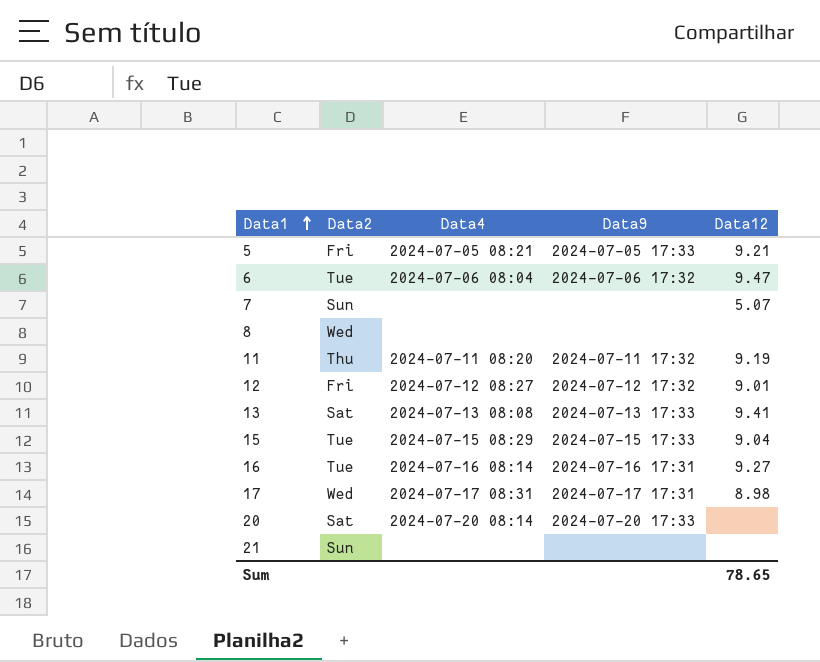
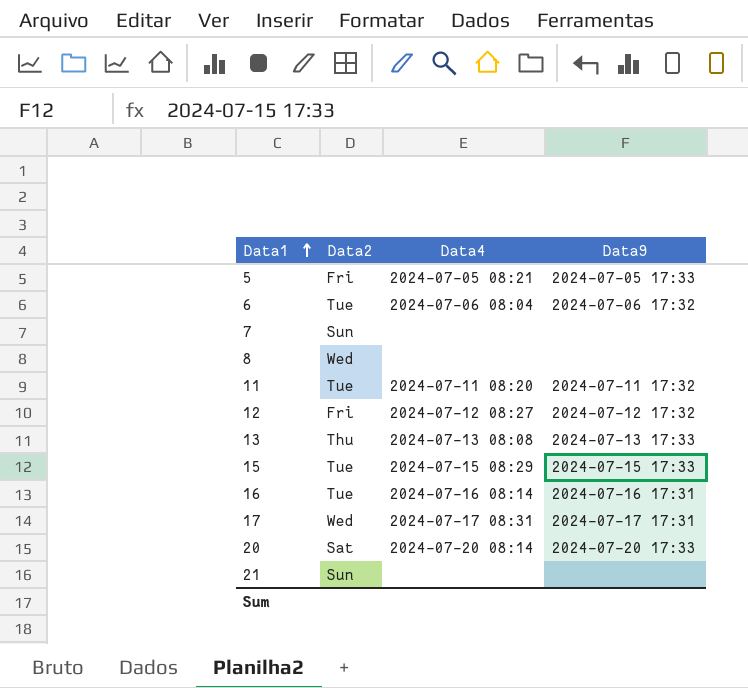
column Data12 | position: 5 -> none
11 | Data2: Thu -> Tue
13 | Data2: Sat -> Thu

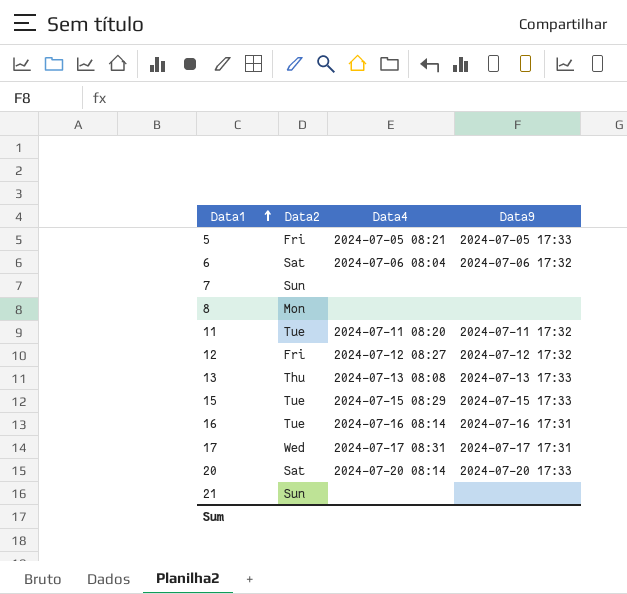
6 | Data2: Tue -> Sat
8 | Data2: Wed -> Mon

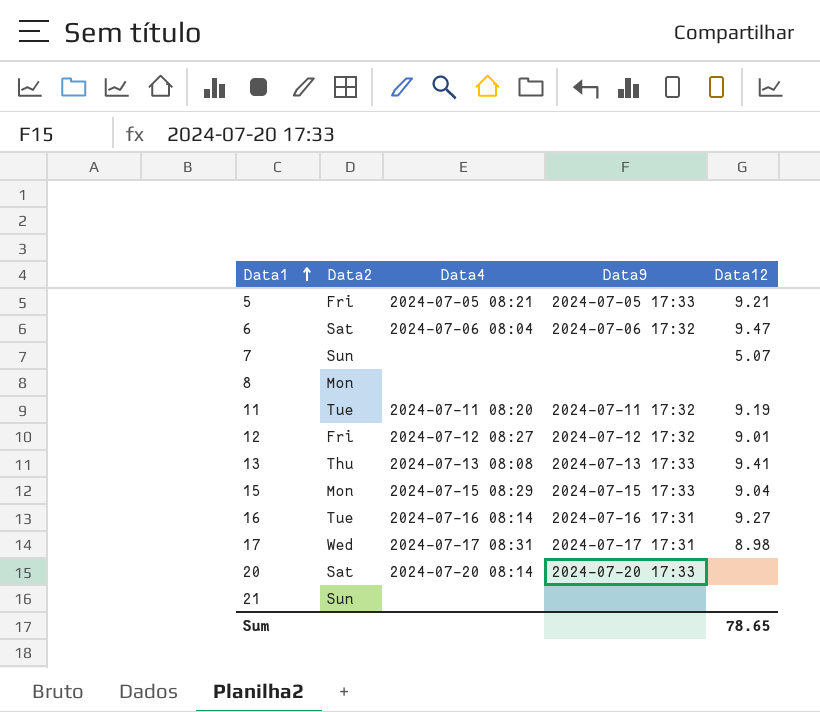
column Data12 | position: none -> 5
15 | Data2: Tue -> Mon

